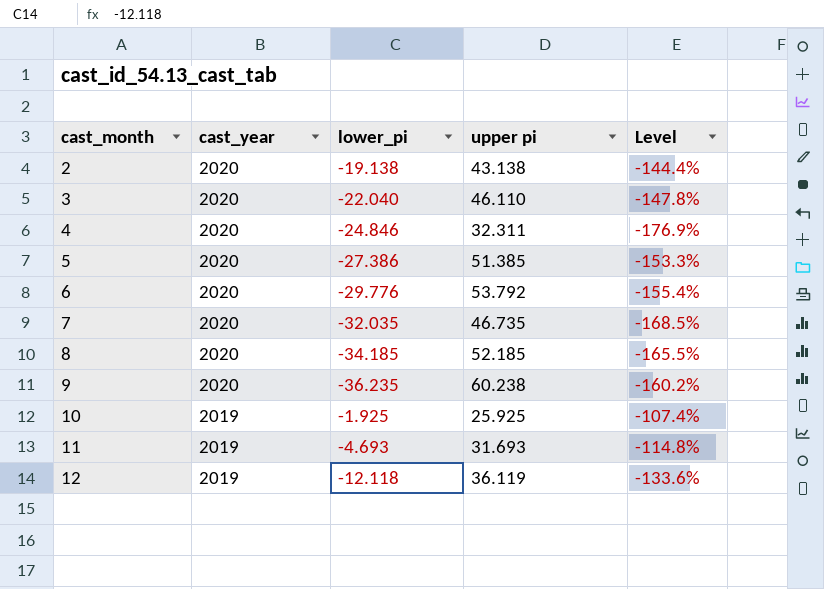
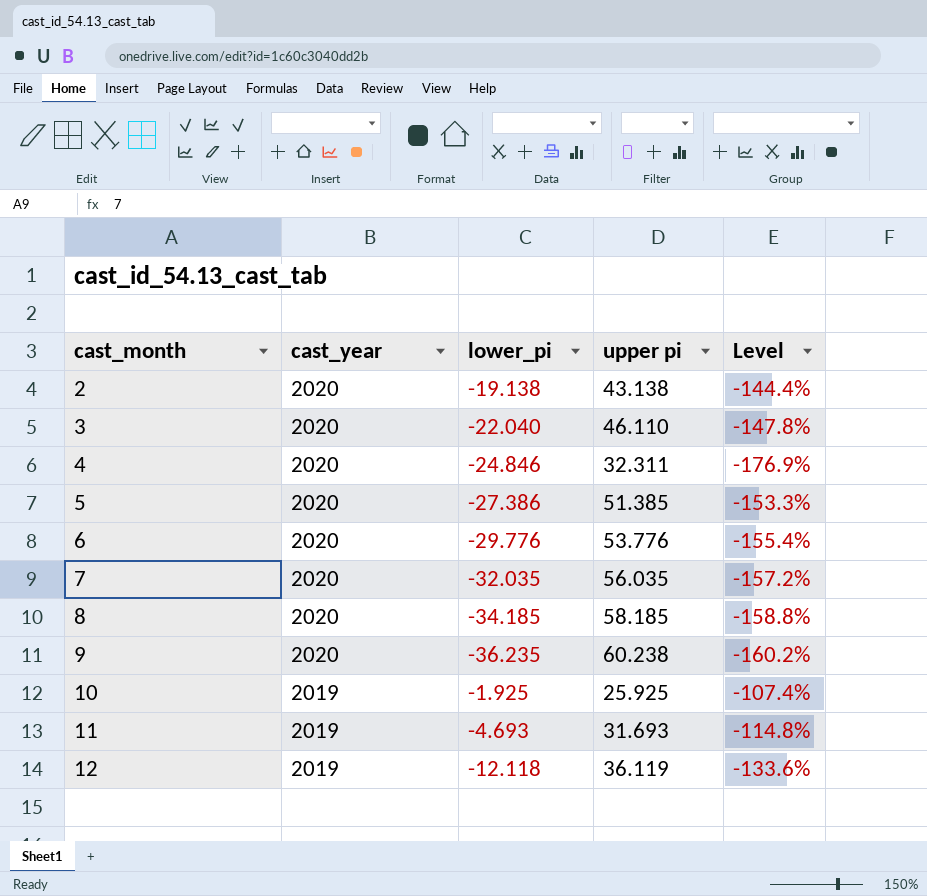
6 | upper pi: 53.792 -> 53.776
7 | upper pi: 46.735 -> 56.035
7 | Level: -168.5% -> -157.2%
8 | upper pi: 52.185 -> 58.185
8 | Level: -165.5% -> -158.8%

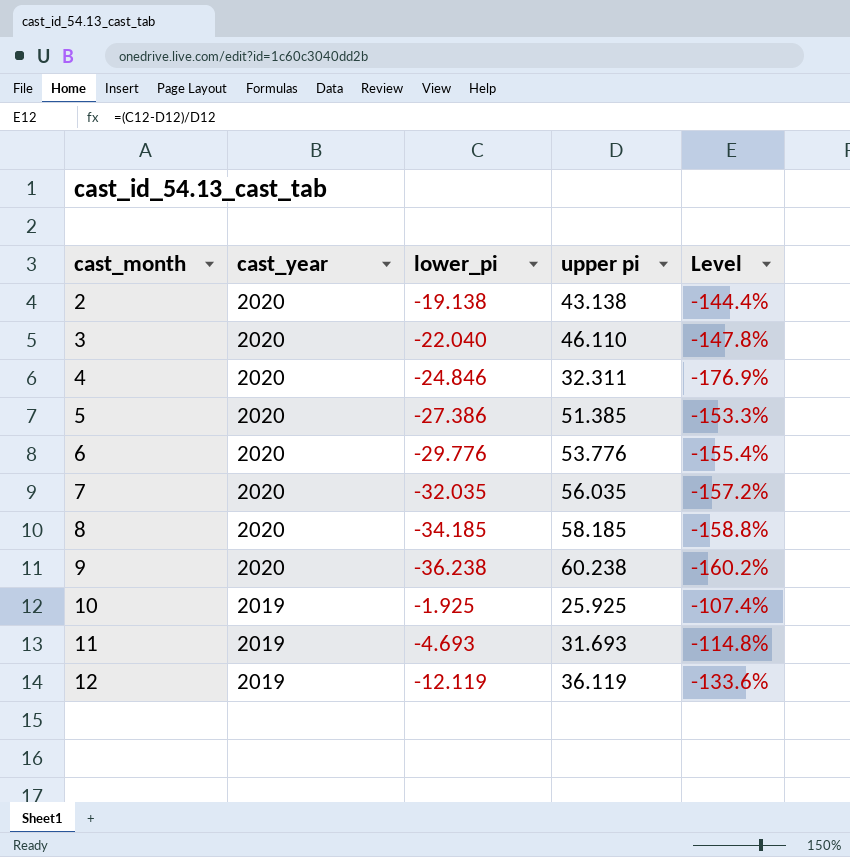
9 | lower_pi: -36.235 -> -36.238
12 | lower_pi: -12.118 -> -12.119

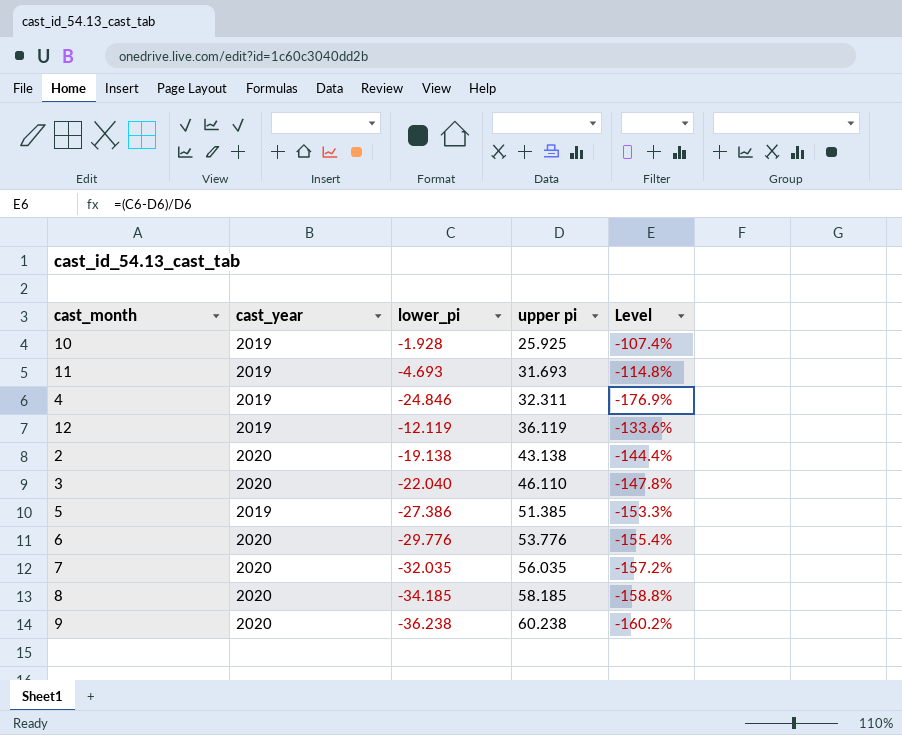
row order: cast_month ascending -> upper pi ascending
10 | lower_pi: -1.925 -> -1.928
4 | cast_year: 2020 -> 2019
5 | cast_year: 2020 -> 2019

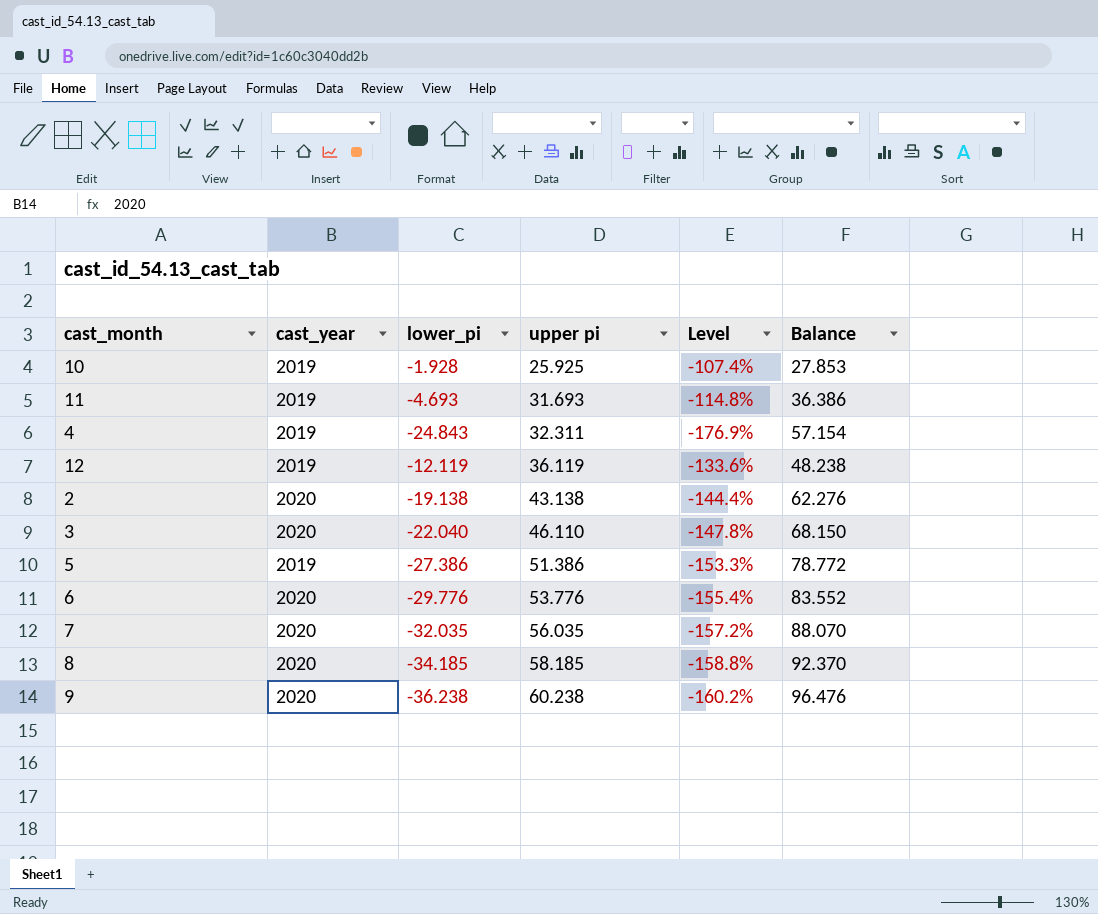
column Balance | formula: none -> [upper pi] - [lower_pi]
4 | lower_pi: -24.846 -> -24.843
5 | upper pi: 51.385 -> 51.386

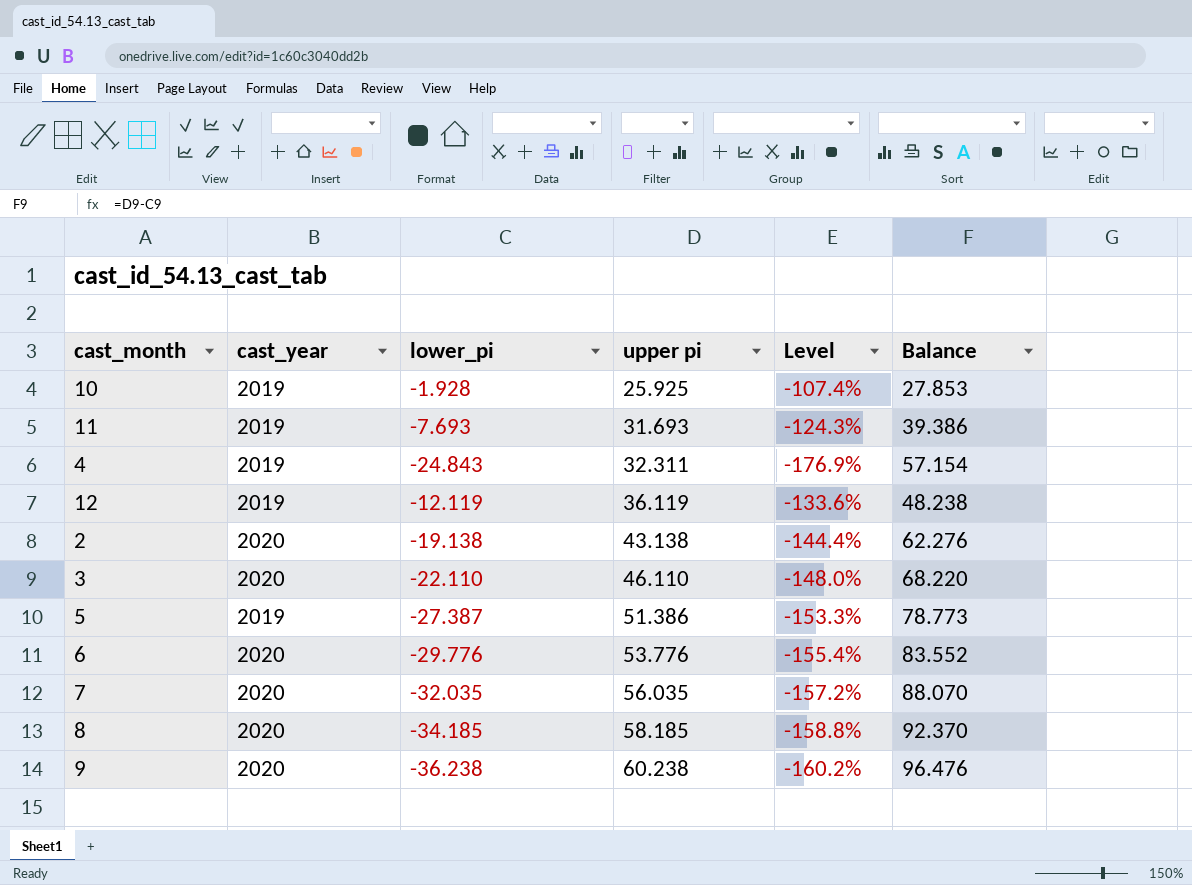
11 | lower_pi: -4.693 -> -7.693
11 | Level: -114.8% -> -124.3%
11 | Balance: 36.386 -> 39.386
3 | lower_pi: -22.040 -> -22.110
3 | Level: -147.8% -> -148.0%
3 | Balance: 68.150 -> 68.220
5 | lower_pi: -27.386 -> -27.387
5 | Balance: 78.772 -> 78.773

